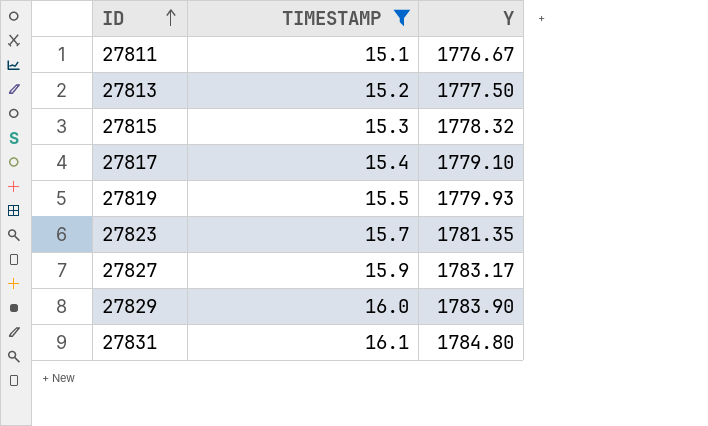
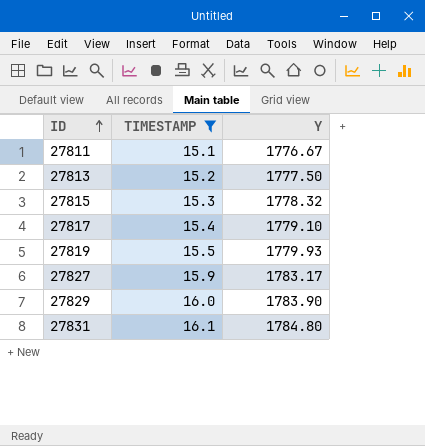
row 27823: 15.7 | 1781.35 -> none

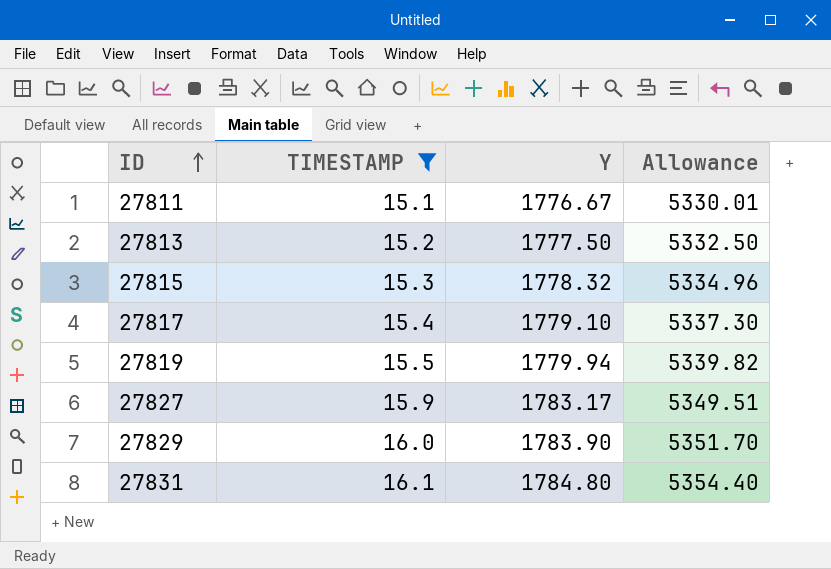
column Allowance | formula: none -> [Y] * 3
27819 | Y: 1779.93 -> 1779.94

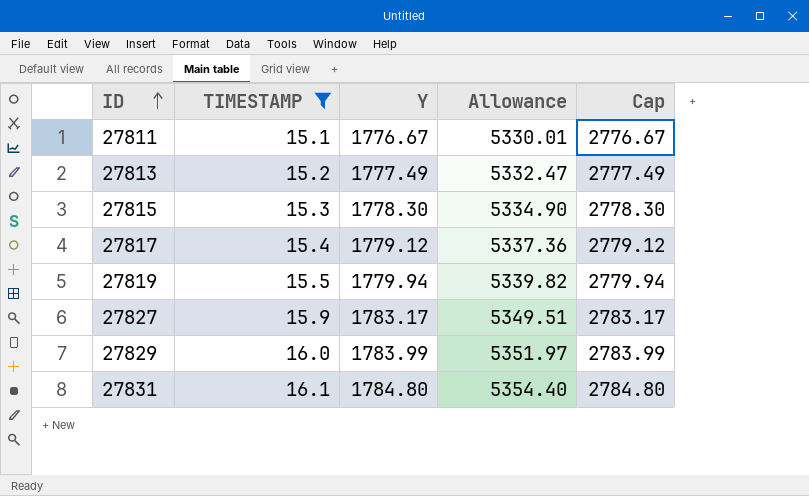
column Cap | formula: none -> [Y] + 1000
27813 | Y: 1777.50 -> 1777.49
27813 | Allowance: 5332.50 -> 5332.47
27815 | Y: 1778.32 -> 1778.30
27815 | Allowance: 5334.96 -> 5334.90
27817 | Y: 1779.10 -> 1779.12
27817 | Allowance: 5337.30 -> 5337.36
27829 | Y: 1783.90 -> 1783.99
27829 | Allowance: 5351.70 -> 5351.97

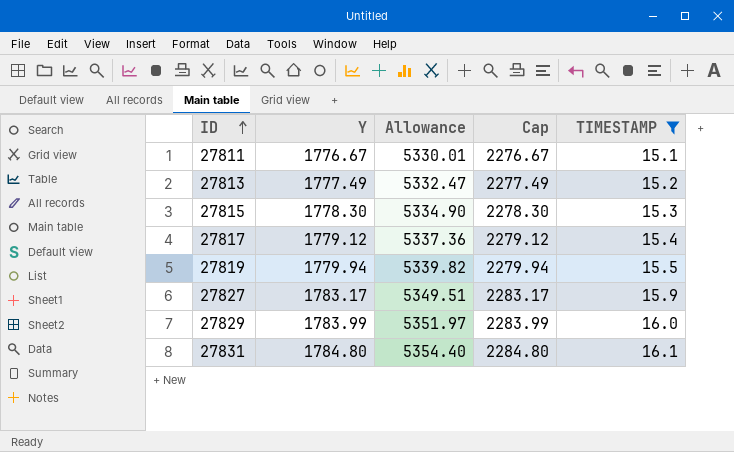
column Cap | formula: [Y] + 1000 -> [Y] + 500
column TIMESTAMP | position: 2 -> 5

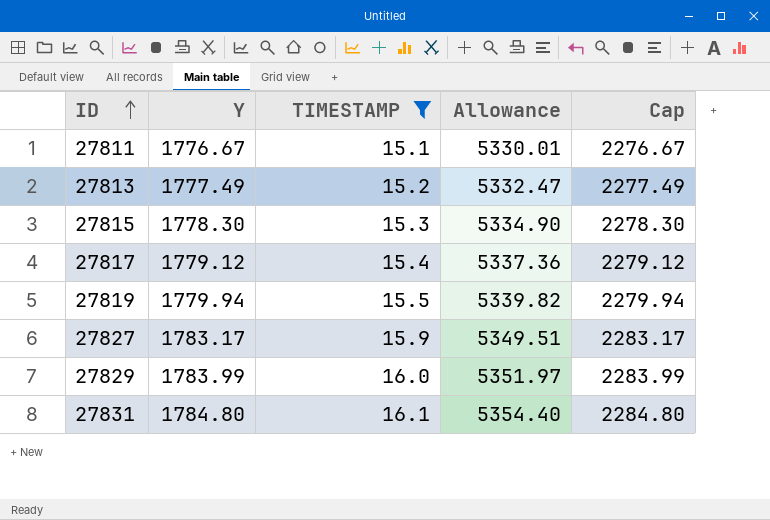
column TIMESTAMP | position: 5 -> 3

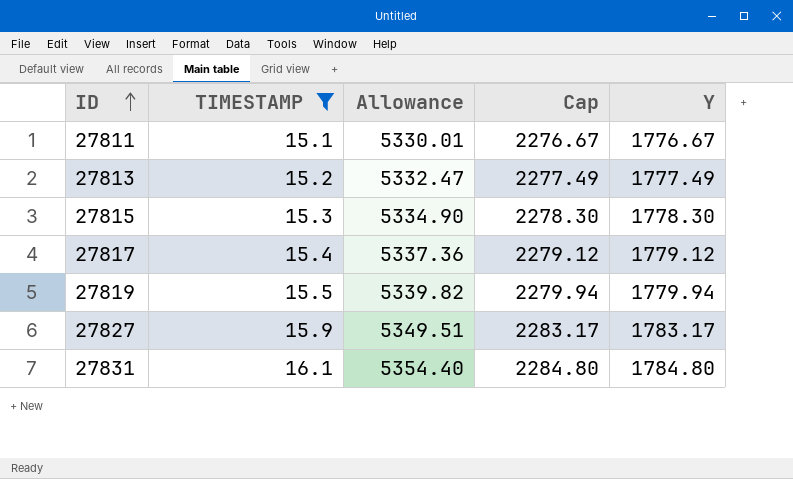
column Y | position: 2 -> 5
row 27829: 1783.99 | 16.0 | 5351.97 | 2283.99 -> none

